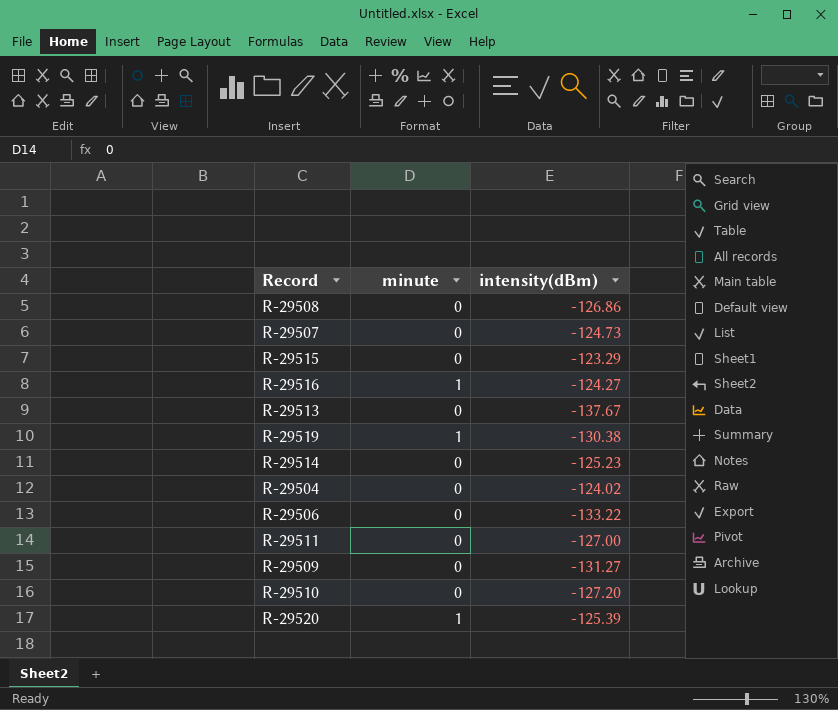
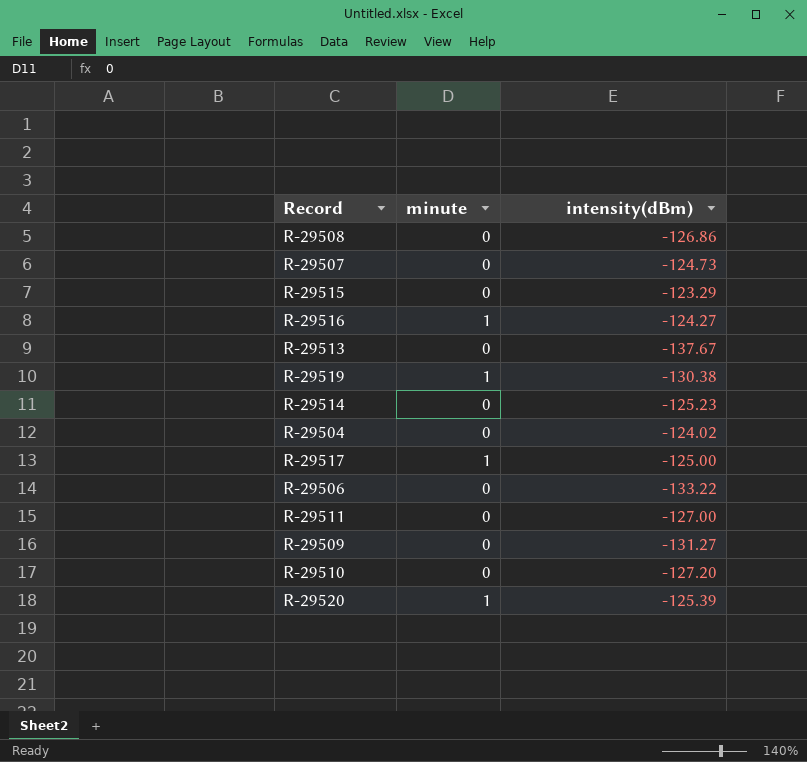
row R-29517: none -> 1 | -125.00

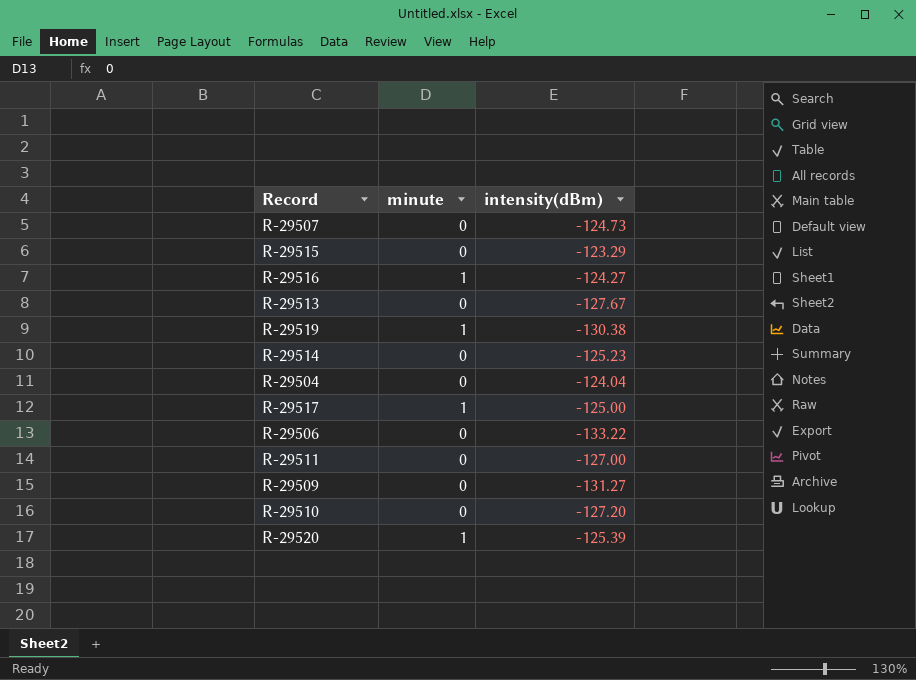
row R-29508: 0 | -126.86 -> none
R-29513 | intensity(dBm): -137.67 -> -127.67
R-29504 | intensity(dBm): -124.02 -> -124.04

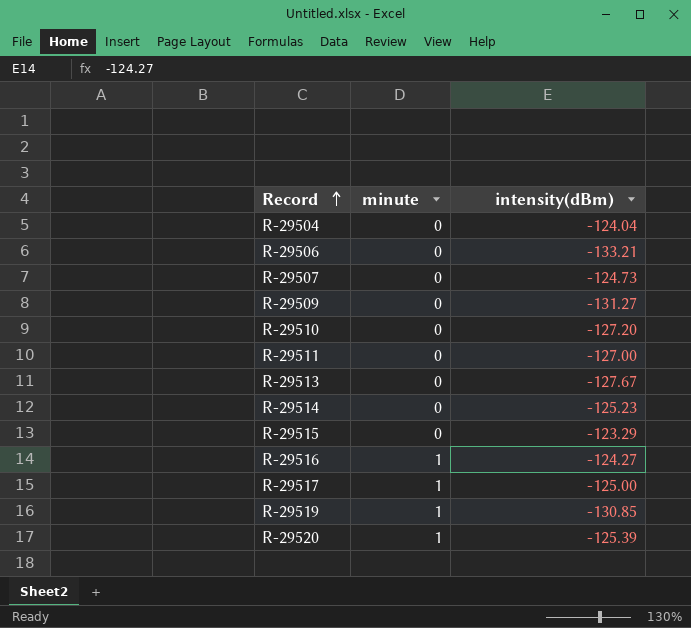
row order: none -> Record ascending
R-29506 | intensity(dBm): -133.22 -> -133.21
R-29519 | intensity(dBm): -130.38 -> -130.85

